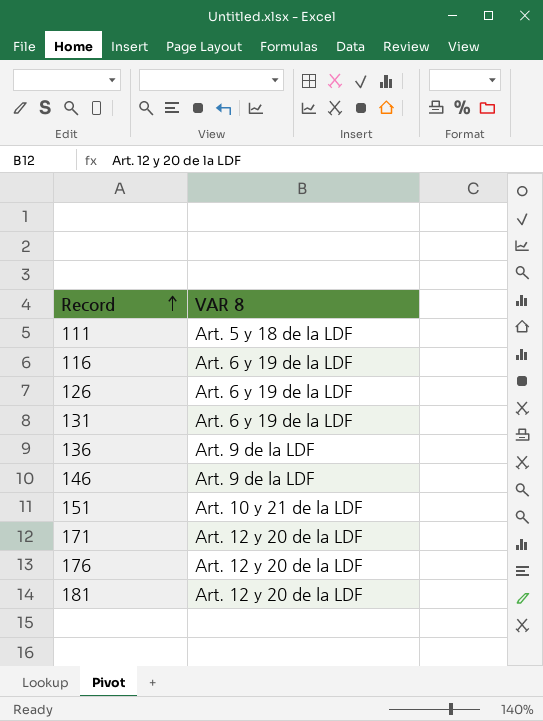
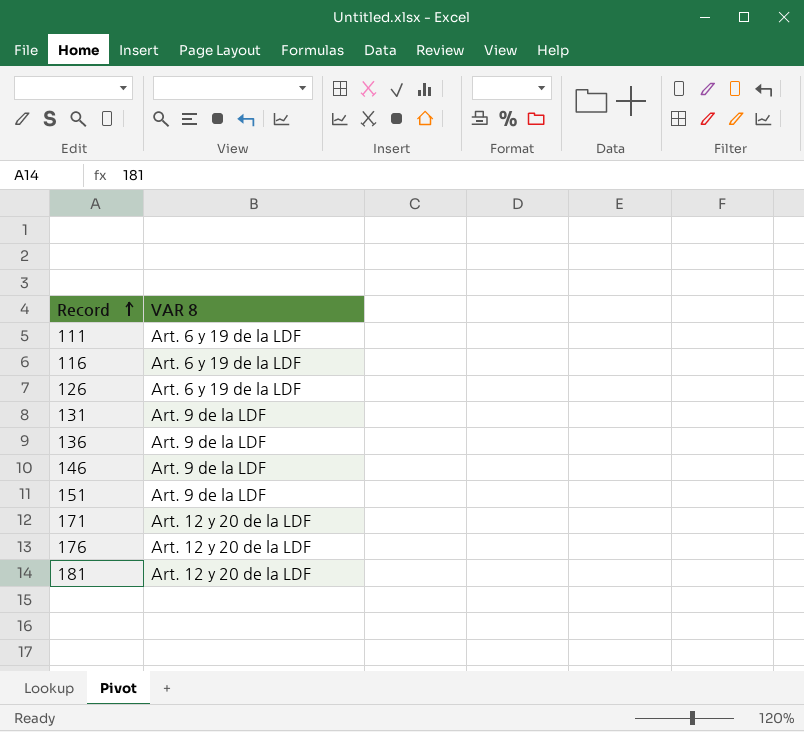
111 | VAR 8: Art. 5 y 18 de la LDF -> Art. 6 y 19 de la LDF
131 | VAR 8: Art. 6 y 19 de la LDF -> Art. 9 de la LDF
151 | VAR 8: Art. 10 y 21 de la LDF -> Art. 9 de la LDF

